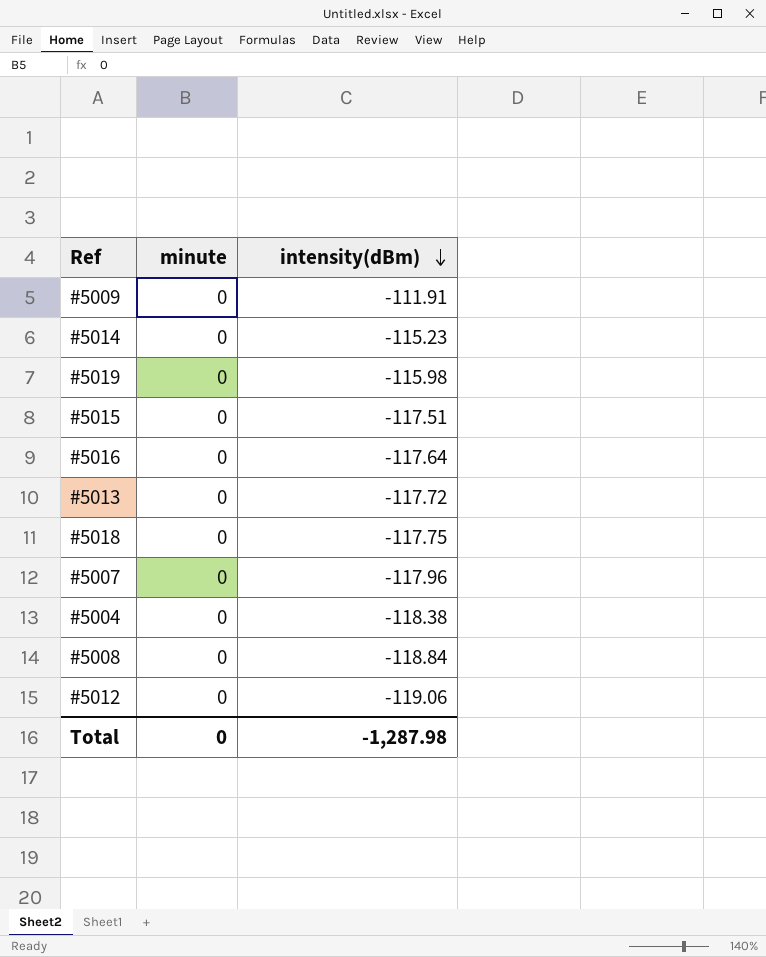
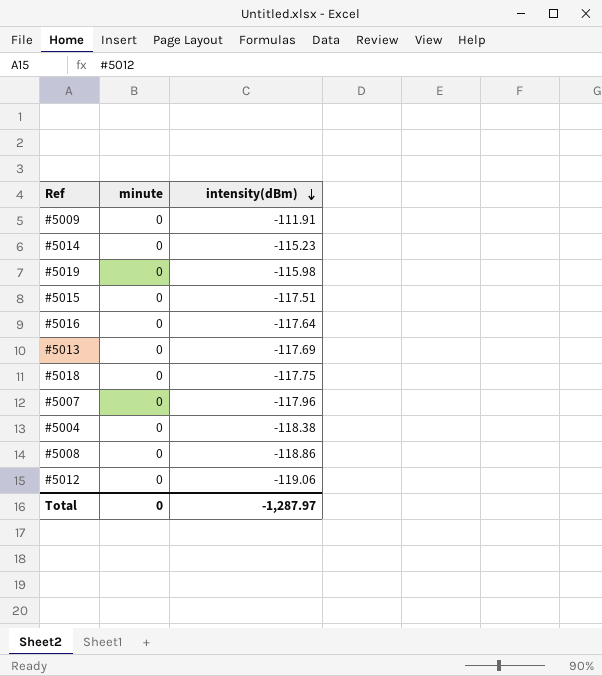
#5013 | intensity(dBm): -117.72 -> -117.69
#5008 | intensity(dBm): -118.84 -> -118.86
Total | intensity(dBm): -1,287.98 -> -1,287.97

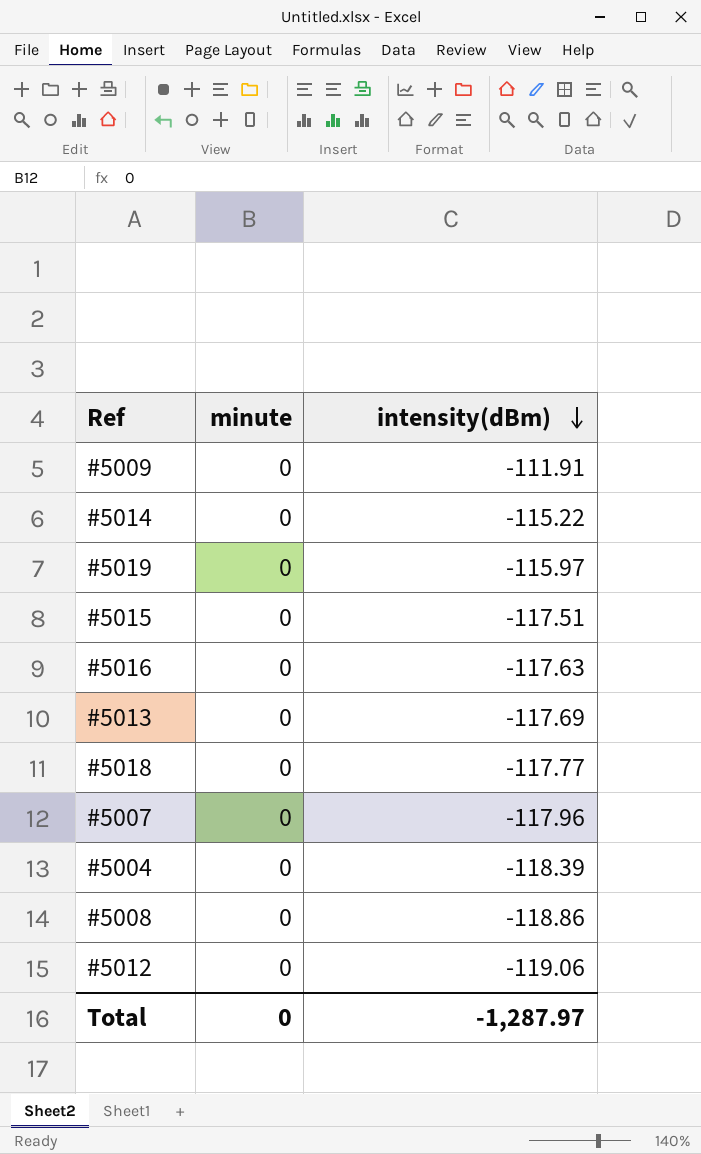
#5014 | intensity(dBm): -115.23 -> -115.22
#5019 | intensity(dBm): -115.98 -> -115.97
#5016 | intensity(dBm): -117.64 -> -117.63
#5018 | intensity(dBm): -117.75 -> -117.77
#5004 | intensity(dBm): -118.38 -> -118.39

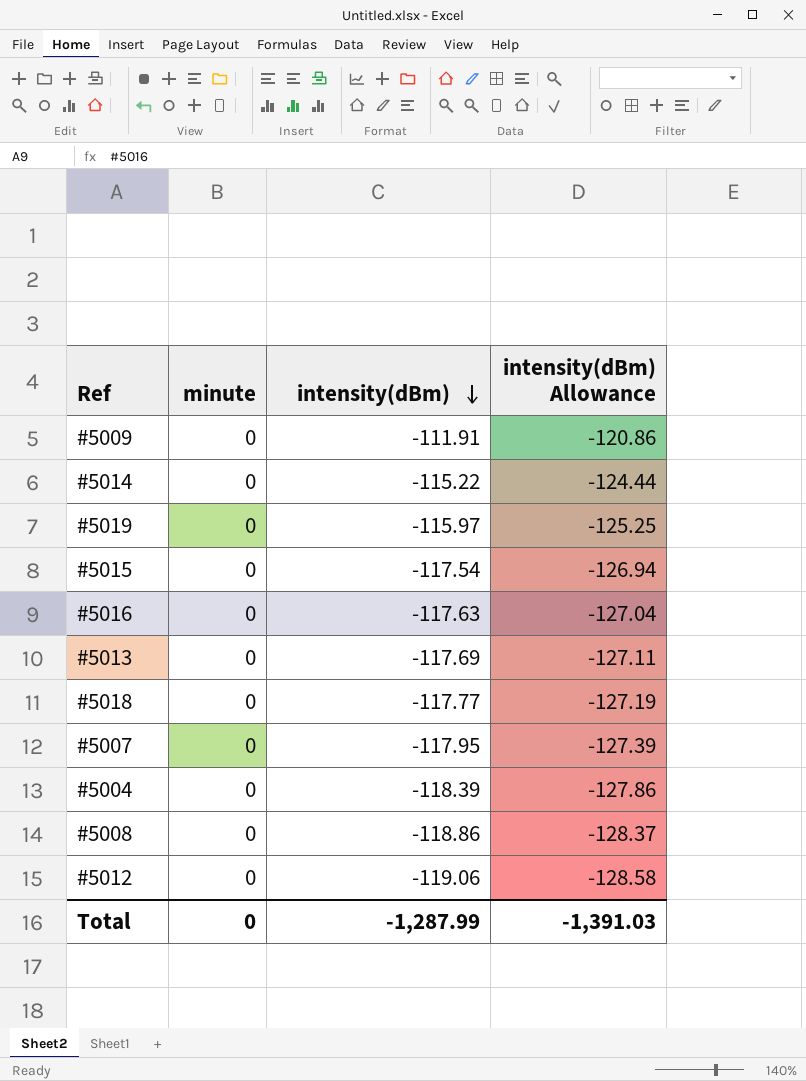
column intensity(dBm) Allowance | formula: none -> [intensity(dBm)] * 1.08
#5015 | intensity(dBm): -117.51 -> -117.54
#5007 | intensity(dBm): -117.96 -> -117.95
Total | intensity(dBm): -1,287.97 -> -1,287.99

